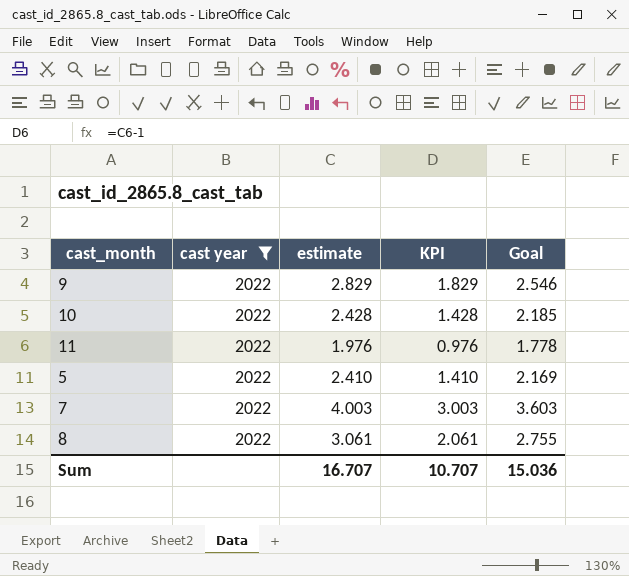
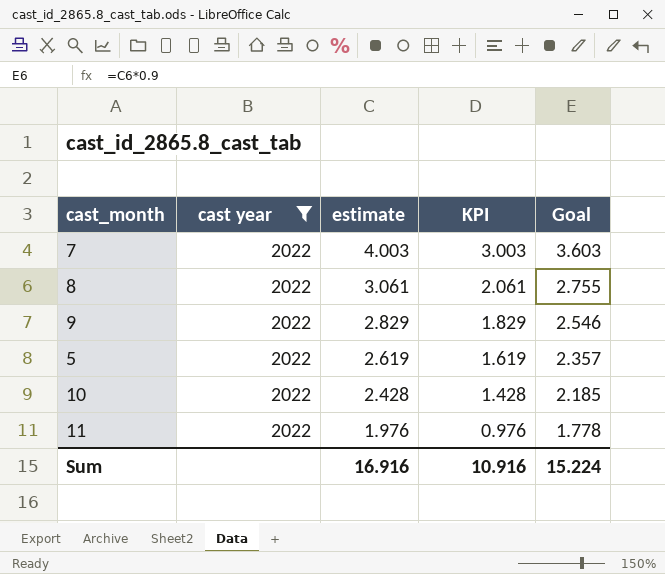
row order: none -> estimate descending
5 | estimate: 2.410 -> 2.619
5 | KPI: 1.410 -> 1.619
5 | Goal: 2.169 -> 2.357
Sum | estimate: 16.707 -> 16.916
Sum | KPI: 10.707 -> 10.916
Sum | Goal: 15.036 -> 15.224

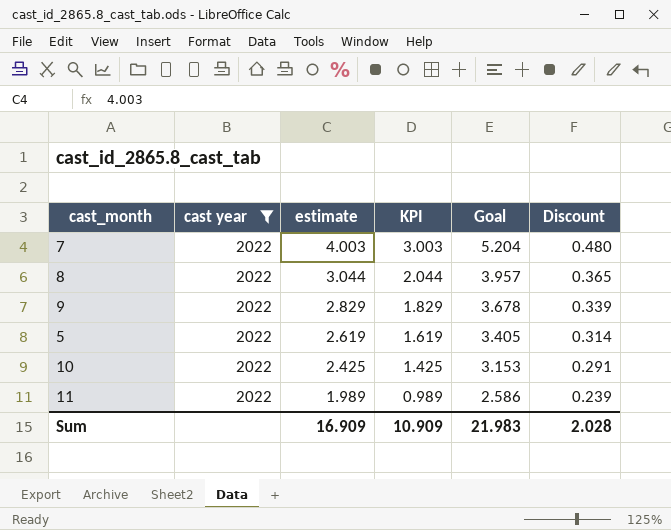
column Goal | formula: [estimate] * 0.9 -> [estimate] * 1.3
column Discount | formula: none -> [estimate] * 0.12
8 | estimate: 3.061 -> 3.044
8 | KPI: 2.061 -> 2.044
10 | estimate: 2.428 -> 2.425
10 | KPI: 1.428 -> 1.425
11 | estimate: 1.976 -> 1.989
11 | KPI: 0.976 -> 0.989
Sum | estimate: 16.916 -> 16.909
Sum | KPI: 10.916 -> 10.909
Sum | Goal: 15.224 -> 21.983

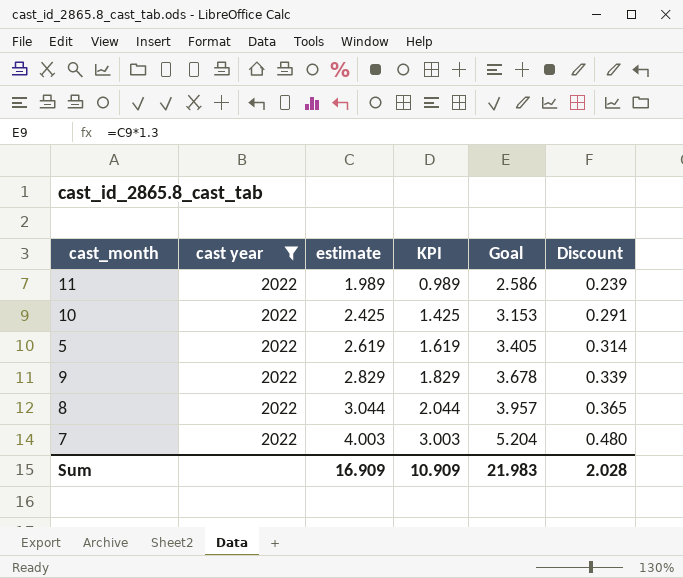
row order: estimate descending -> estimate ascending

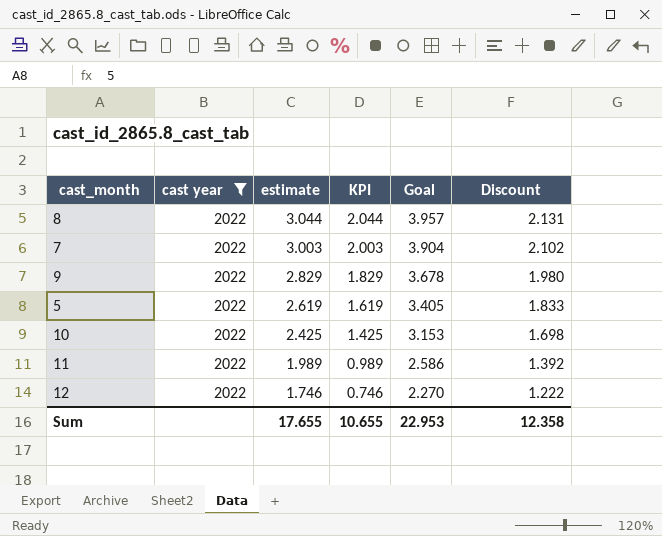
row order: estimate ascending -> estimate descending
column Discount | formula: [estimate] * 0.12 -> [estimate] * 0.7
7 | estimate: 4.003 -> 3.003
7 | KPI: 3.003 -> 2.003
7 | Goal: 5.204 -> 3.904
row 12: none -> 2022 | 1.746 | 0.746 | 2.270 | 1.222
Sum | estimate: 16.909 -> 17.655
Sum | KPI: 10.909 -> 10.655
Sum | Goal: 21.983 -> 22.953
Sum | Discount: 2.028 -> 12.358

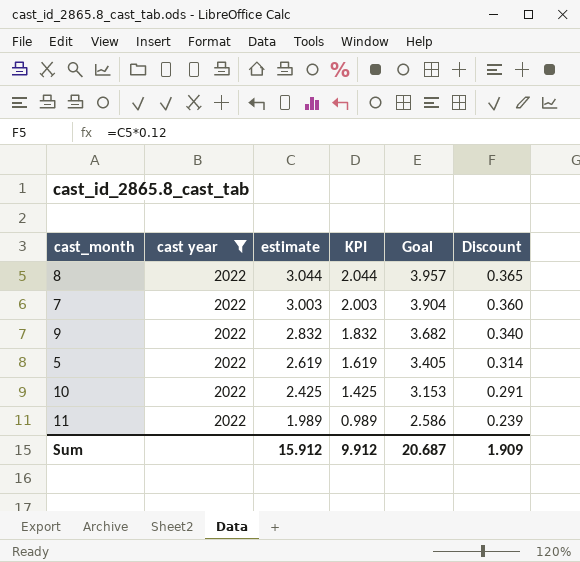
column Discount | formula: [estimate] * 0.7 -> [estimate] * 0.12
row 12: 2022 | 1.746 | 0.746 | 2.270 | 1.222 -> none
9 | estimate: 2.829 -> 2.832
9 | KPI: 1.829 -> 1.832
9 | Goal: 3.678 -> 3.682
Sum | estimate: 17.655 -> 15.912
Sum | KPI: 10.655 -> 9.912
Sum | Goal: 22.953 -> 20.687
Sum | Discount: 12.358 -> 1.909

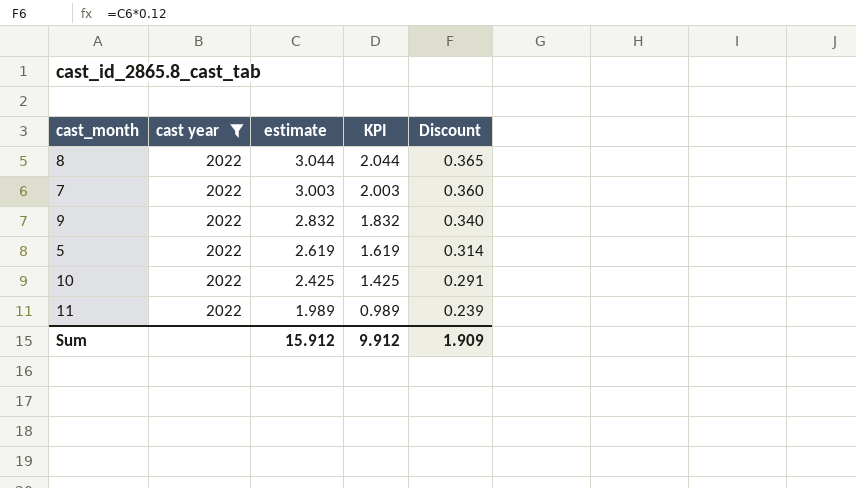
column Goal | formula: [estimate] * 1.3 -> none

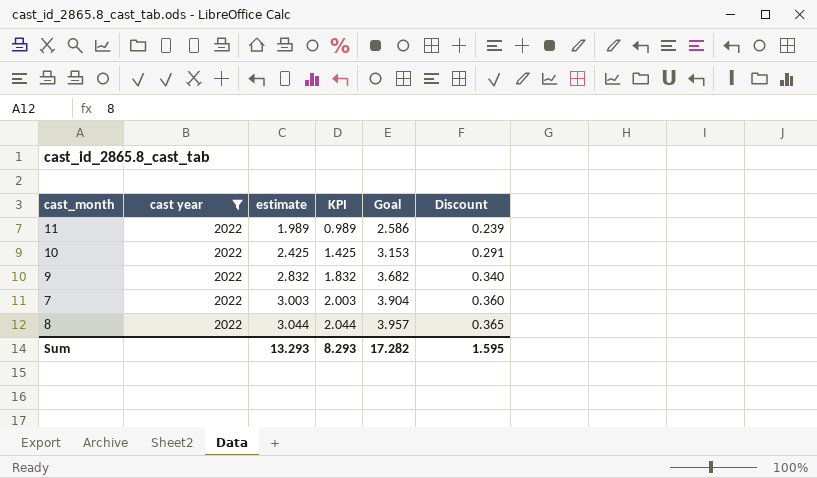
row order: estimate descending -> estimate ascending
column Goal | formula: none -> [estimate] * 1.3
row 5: 2022 | 2.619 | 1.619 | 0.314 -> none
Sum | estimate: 15.912 -> 13.293
Sum | KPI: 9.912 -> 8.293
Sum | Discount: 1.909 -> 1.595

